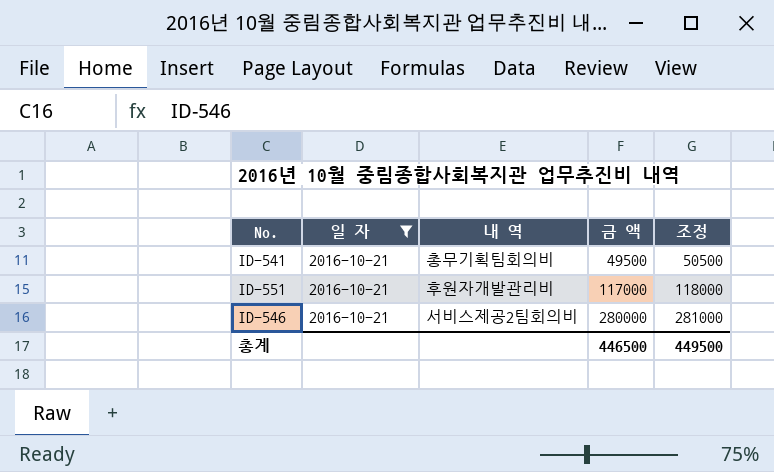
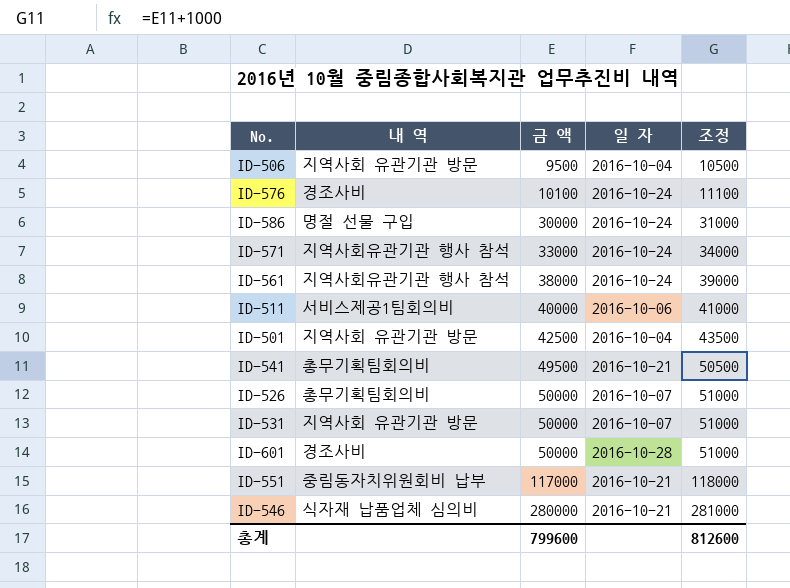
filter: 일 자 = 2016-10-21 -> none
column 일 자 | position: 2 -> 4
ID-551 | 내 역: 후원자개발관리비 -> 중림동자치위원회비 납부
ID-546 | 내 역: 서비스제공2팀회의비 -> 식자재 납품업체 심의비
총계 | 금 액: 446500 -> 799600
총계 | 조정: 449500 -> 812600

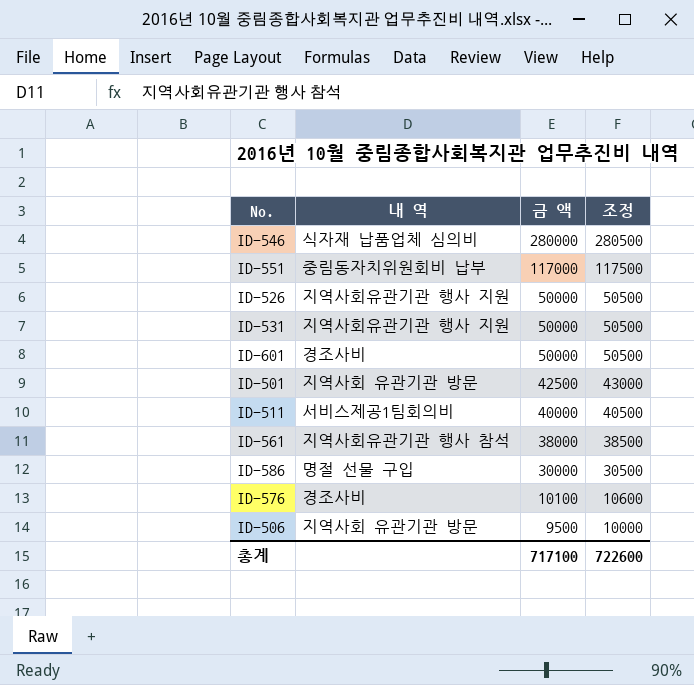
row order: 금 액 ascending -> 금 액 descending
column 일 자 | position: 4 -> none
column 조정 | formula: [금 액] + 1000 -> [금 액] + 500
row ID-571: 지역사회유관기관 행사 참석 | 33000 | 2016-10-24 | 34000 -> none
row ID-541: 총무기획팀회의비 | 49500 | 2016-10-21 | 50500 -> none
ID-526 | 내 역: 총무기획팀회의비 -> 지역사회유관기관 행사 지원
ID-531 | 내 역: 지역사회 유관기관 방문 -> 지역사회유관기관 행사 지원
총계 | 금 액: 799600 -> 717100
총계 | 조정: 812600 -> 722600

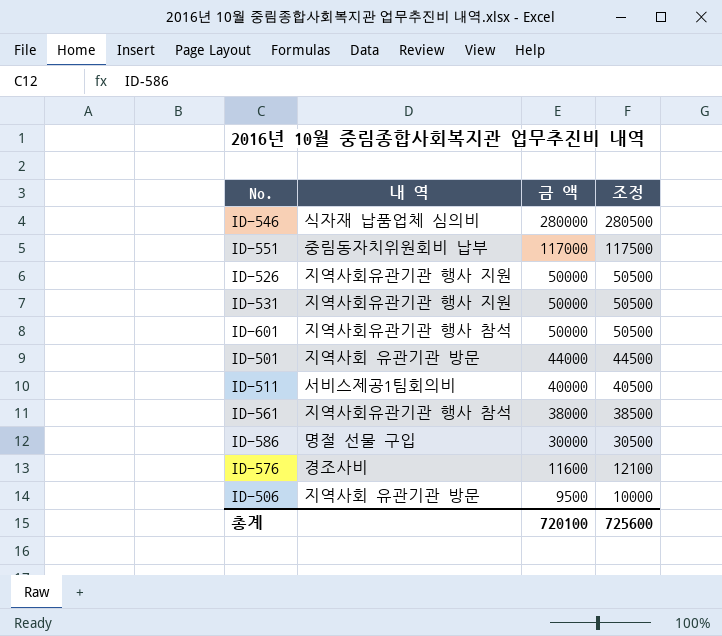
ID-601 | 내 역: 경조사비 -> 지역사회유관기관 행사 참석
ID-501 | 금 액: 42500 -> 44000
ID-501 | 조정: 43000 -> 44500
ID-576 | 금 액: 10100 -> 11600
ID-576 | 조정: 10600 -> 12100
총계 | 금 액: 717100 -> 720100
총계 | 조정: 722600 -> 725600

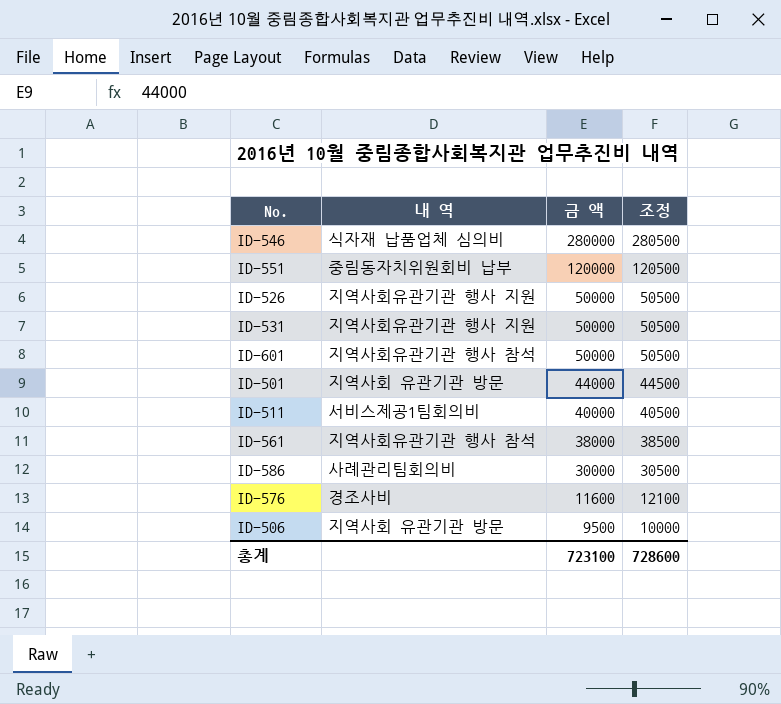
ID-551 | 금 액: 117000 -> 120000
ID-551 | 조정: 117500 -> 120500
ID-586 | 내 역: 명절 선물 구입 -> 사례관리팀회의비
총계 | 금 액: 720100 -> 723100
총계 | 조정: 725600 -> 728600

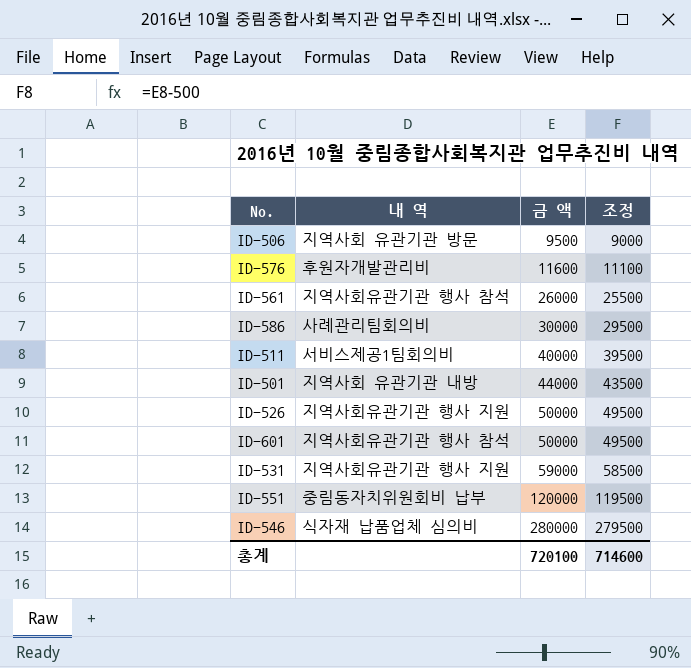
row order: 금 액 descending -> 금 액 ascending
column 조정 | formula: [금 액] + 500 -> [금 액] - 500
ID-576 | 내 역: 경조사비 -> 후원자개발관리비
ID-561 | 금 액: 38000 -> 26000
ID-501 | 내 역: 지역사회 유관기관 방문 -> 지역사회 유관기관 내방
ID-531 | 금 액: 50000 -> 59000
총계 | 금 액: 723100 -> 720100
총계 | 조정: 728600 -> 714600

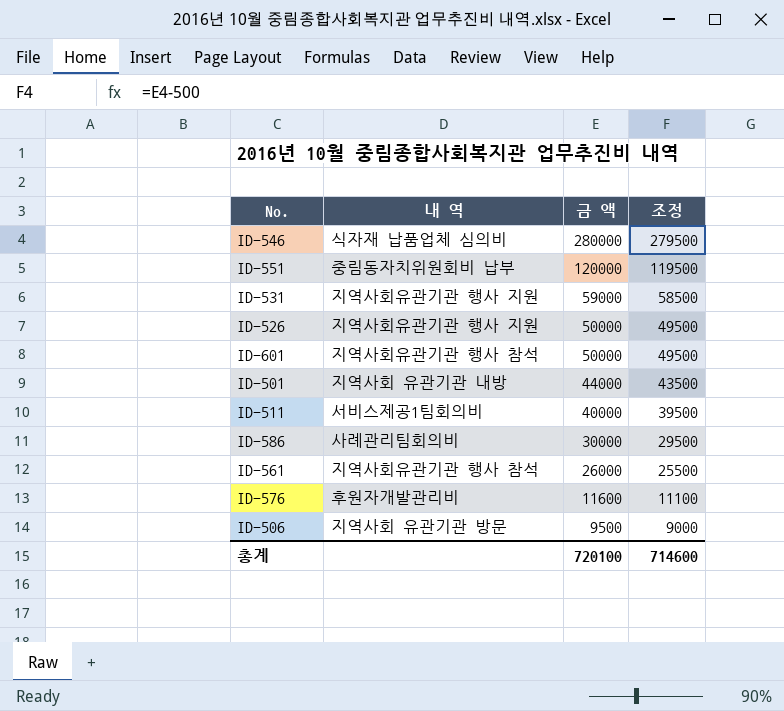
row order: 금 액 ascending -> 금 액 descending

